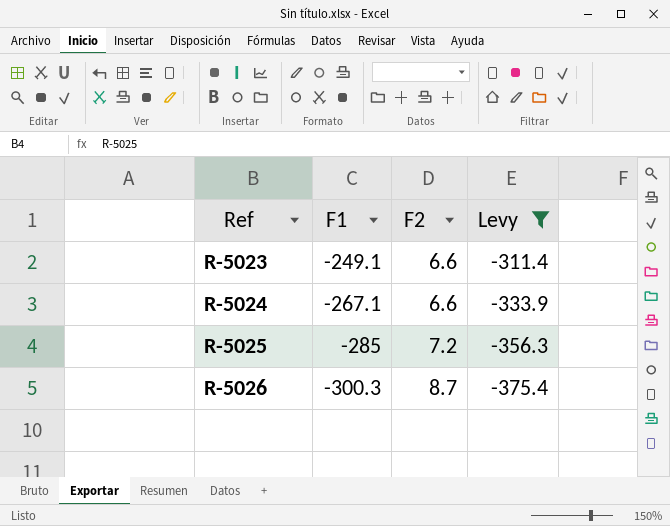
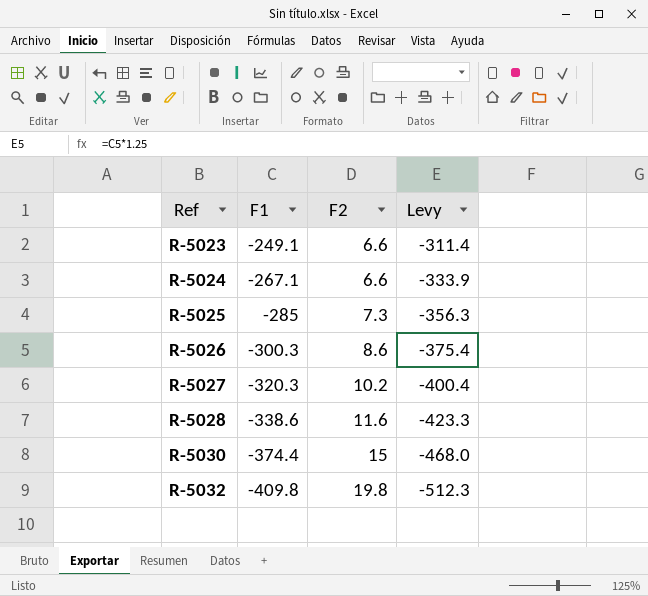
filter: Levy >= -375.4 -> none
R-5025 | F2: 7.2 -> 7.3
R-5026 | F2: 8.7 -> 8.6

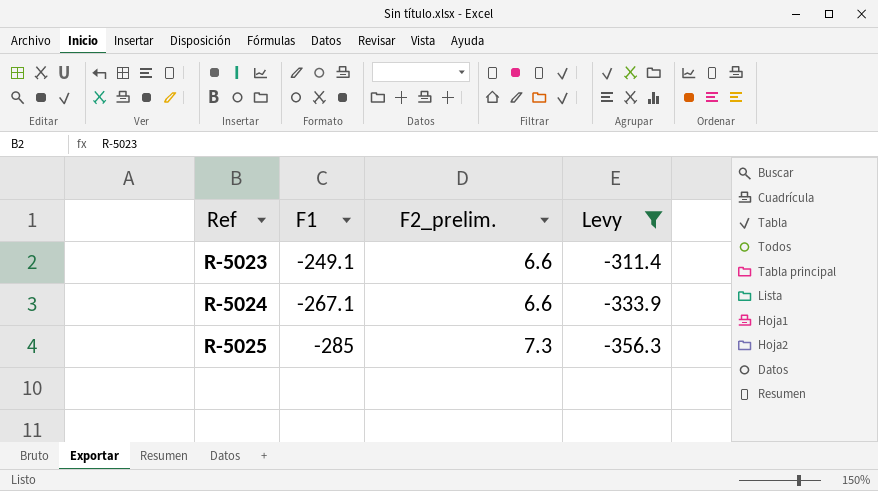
filter: none -> Levy >= -356.3
column name: F2 -> F2_prelim.

